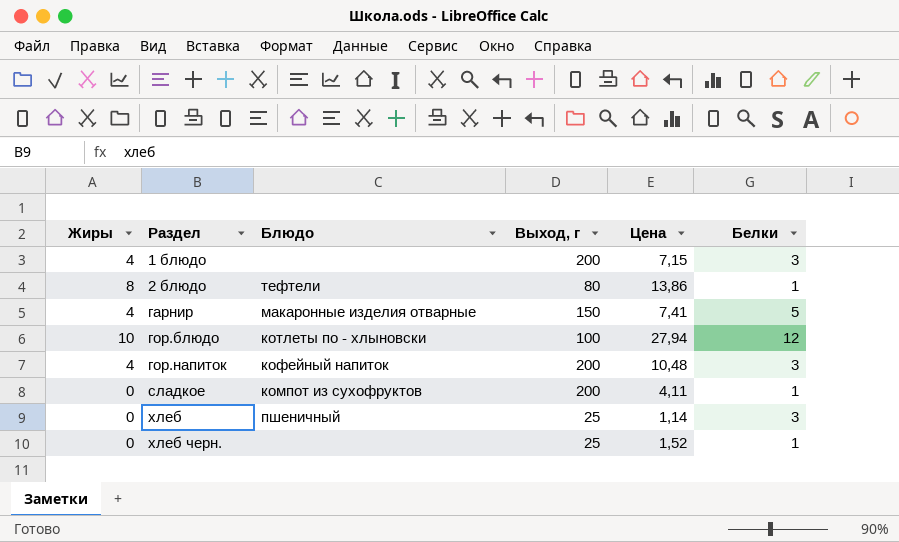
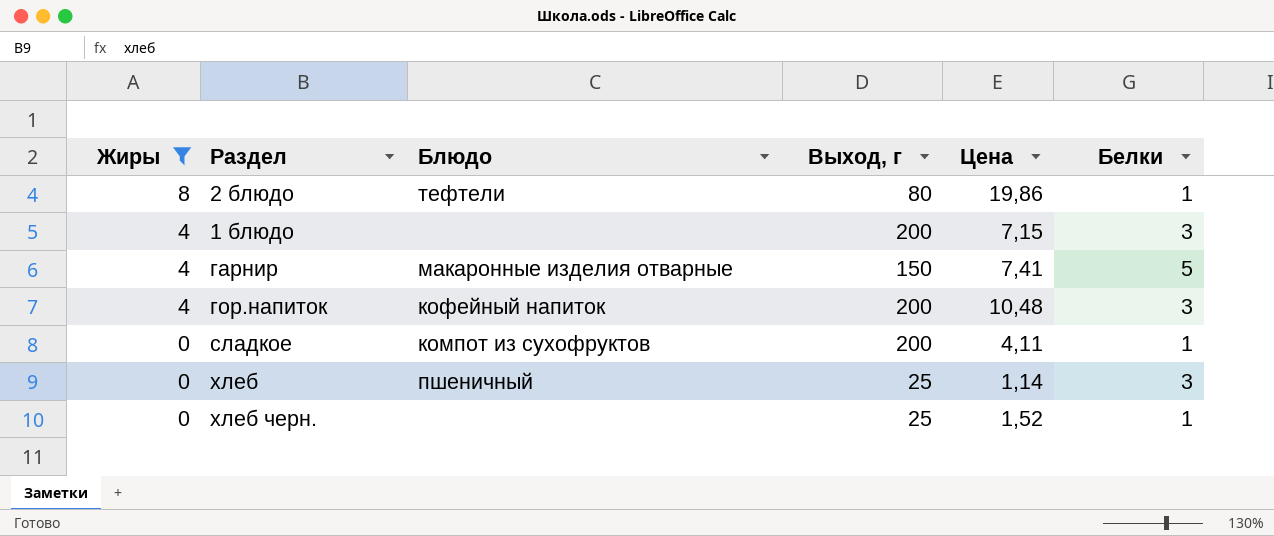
filter: none -> Жиры != 10
row order: Раздел ascending -> Жиры descending
2 блюдо | Цена: 13,86 -> 19,86

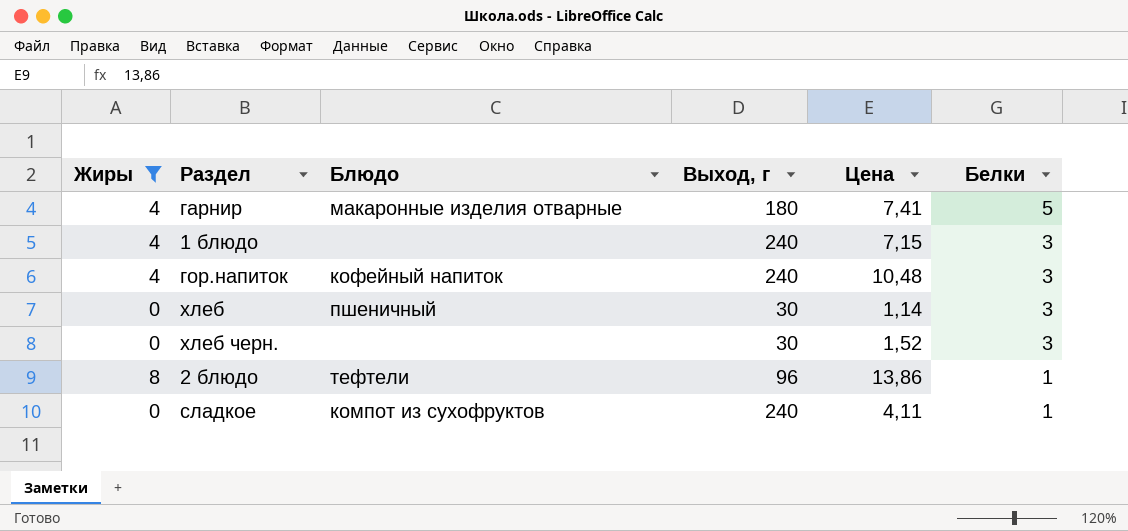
row order: Жиры descending -> Белки descending
гарнир | Выход, г: 150 -> 180
1 блюдо | Выход, г: 200 -> 240
гор.напиток | Выход, г: 200 -> 240
хлеб | Выход, г: 25 -> 30
хлеб черн. | Выход, г: 25 -> 30
хлеб черн. | Белки: 1 -> 3
2 блюдо | Выход, г: 80 -> 96
2 блюдо | Цена: 19,86 -> 13,86
сладкое | Выход, г: 200 -> 240

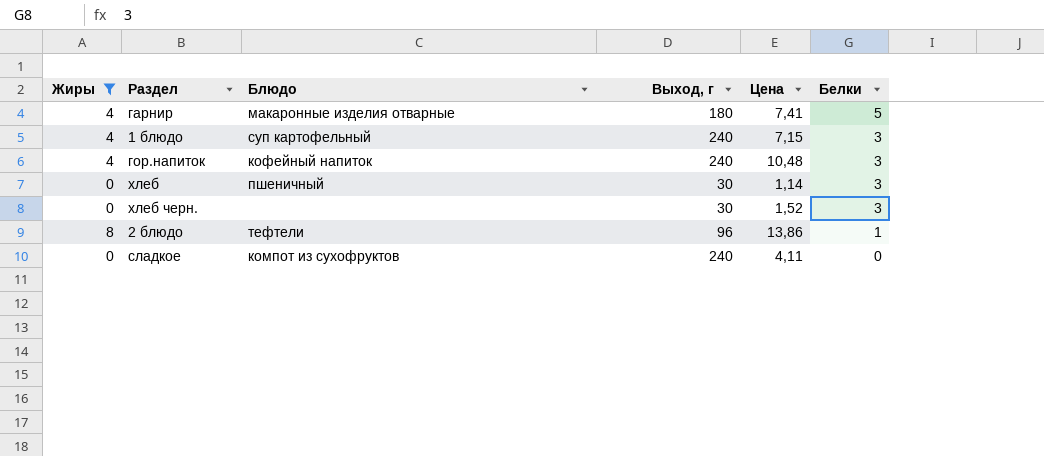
1 блюдо | Блюдо: none -> суп картофельный
сладкое | Белки: 1 -> 0

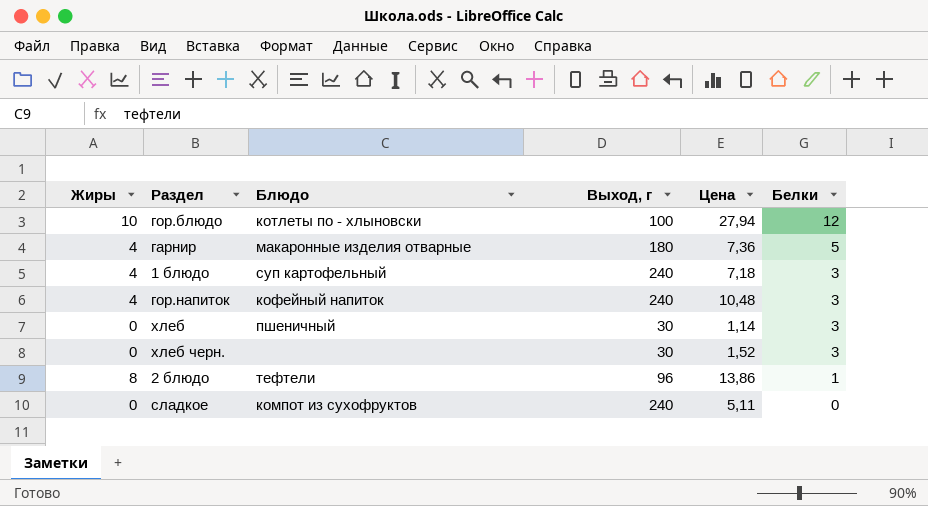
filter: Жиры != 10 -> none
гарнир | Цена: 7,41 -> 7,36
1 блюдо | Цена: 7,15 -> 7,18
сладкое | Цена: 4,11 -> 5,11

